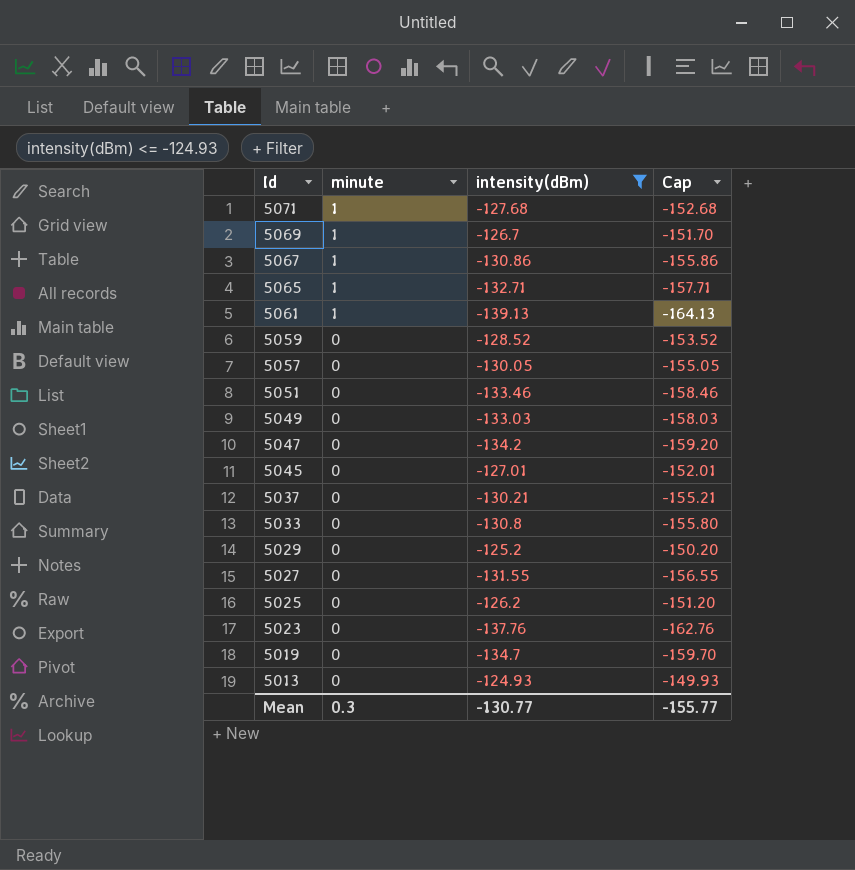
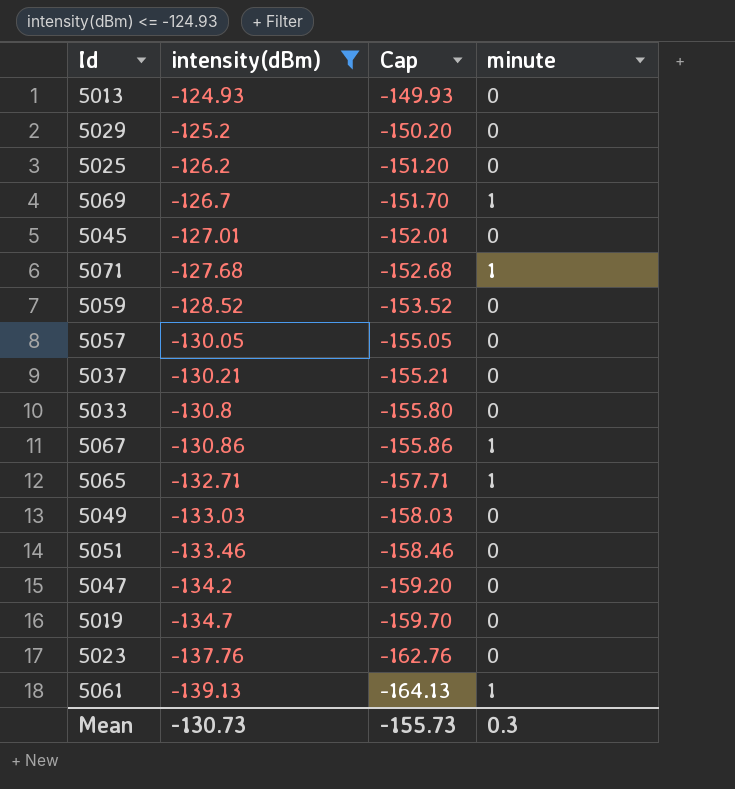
row order: Id descending -> intensity(dBm) descending
column minute | position: 2 -> 4
row 5027: 0 | -131.55 | -156.55 -> none
Mean | intensity(dBm): -130.77 -> -130.73
Mean | Cap: -155.77 -> -155.73

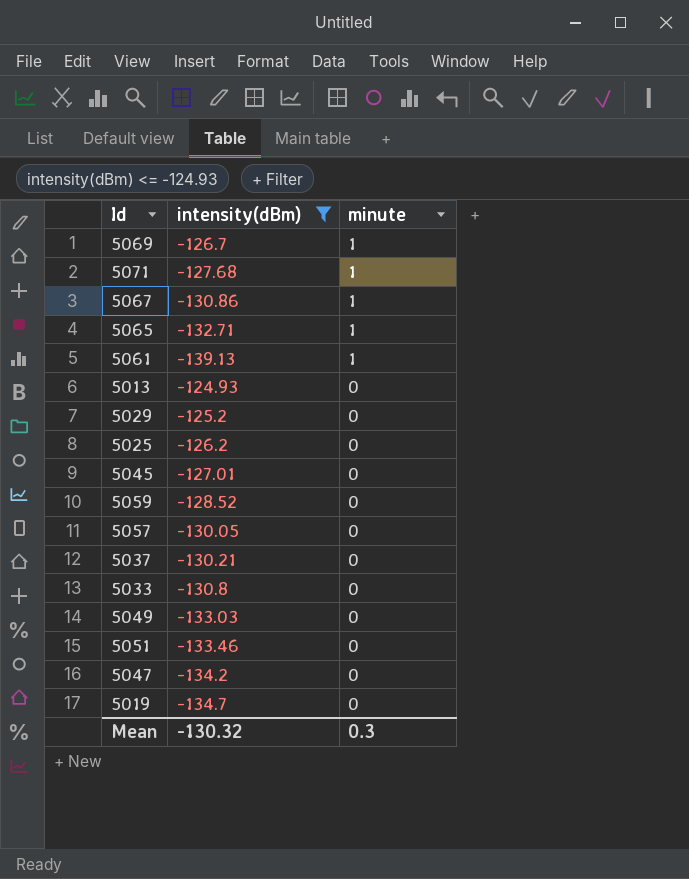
row order: intensity(dBm) descending -> minute descending
column Cap | formula: [intensity(dBm)] - 25 -> none
row 5023: -137.76 | -162.76 | 0 -> none
Mean | intensity(dBm): -130.73 -> -130.32

